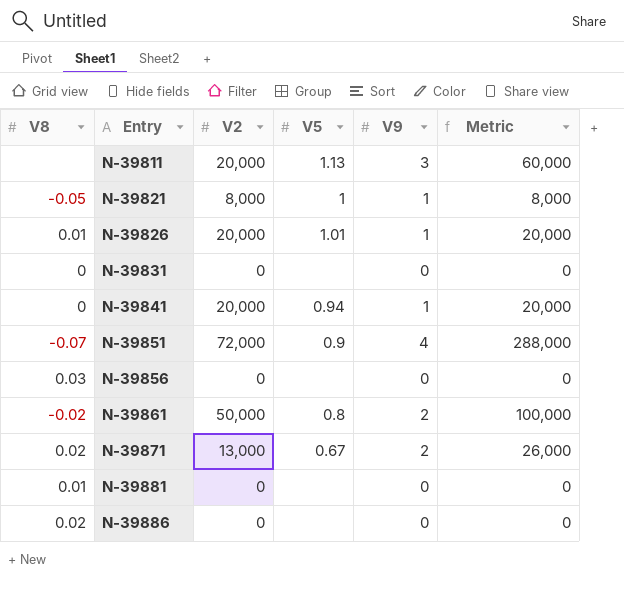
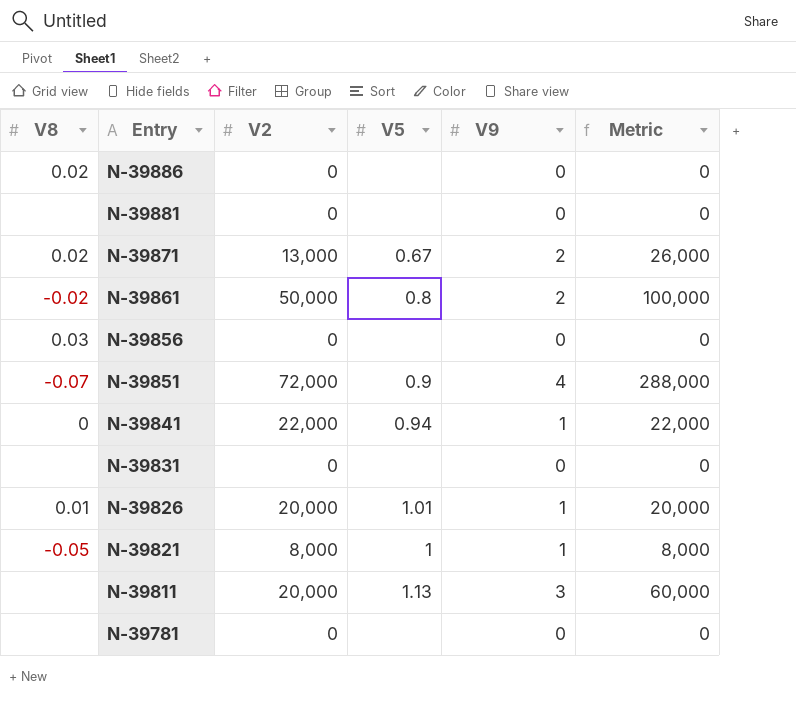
row order: Entry ascending -> Entry descending
N-39881 | V8: 0.01 -> none
N-39841 | V2: 20,000 -> 22,000
N-39841 | Metric: 20,000 -> 22,000
N-39831 | V8: 0 -> none
row N-39781: none -> none | 0 | none | 0 | 0

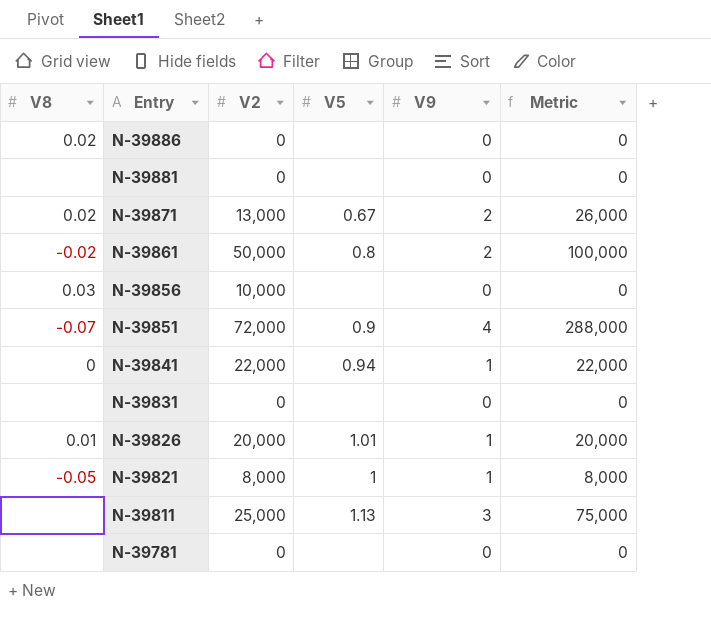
N-39856 | V2: 0 -> 10,000
N-39811 | V2: 20,000 -> 25,000
N-39811 | Metric: 60,000 -> 75,000

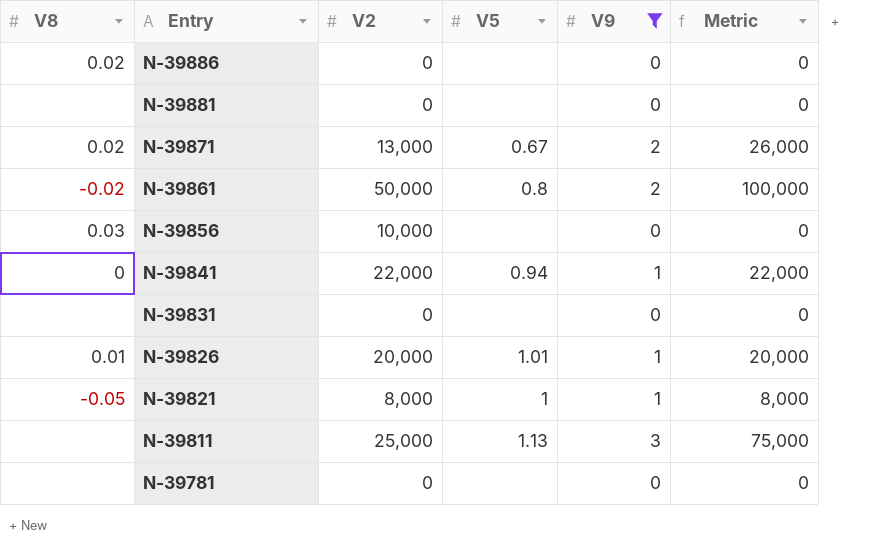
filter: none -> V9 != 4

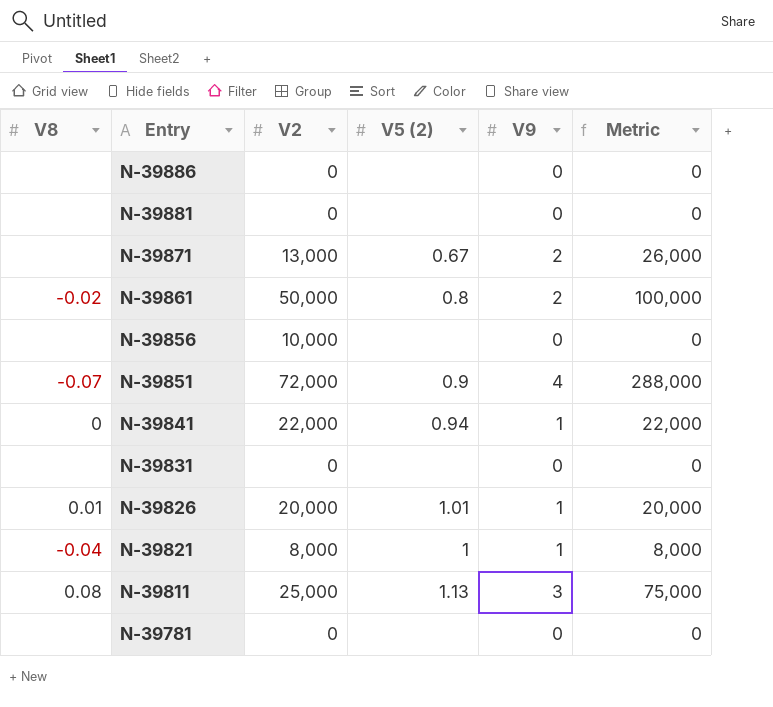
filter: V9 != 4 -> none
column name: V5 -> V5 (2)
N-39886 | V8: 0.02 -> none
N-39871 | V8: 0.02 -> none
N-39856 | V8: 0.03 -> none
N-39821 | V8: -0.05 -> -0.04
N-39811 | V8: none -> 0.08

